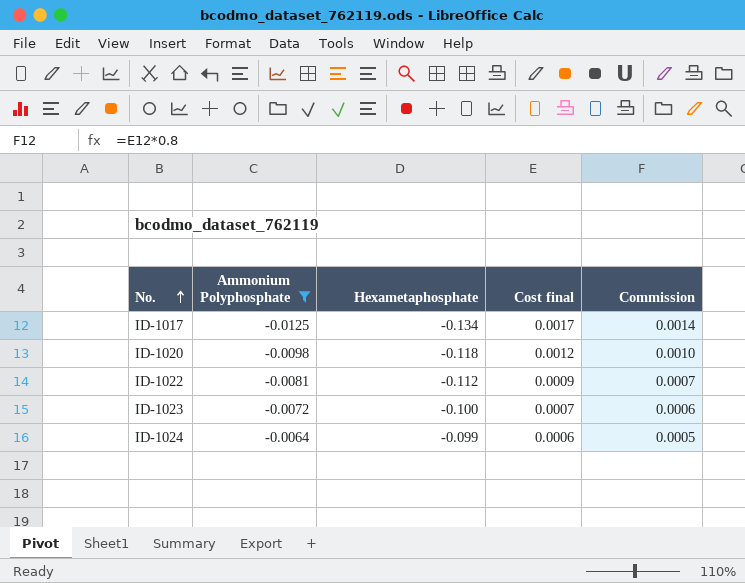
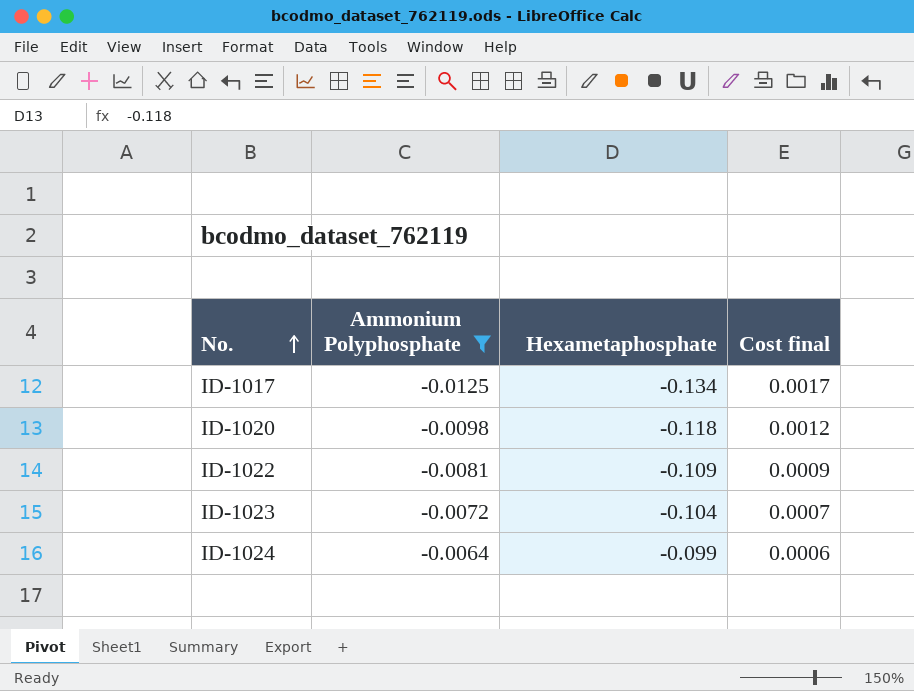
column Commission | formula: [Cost final] * 0.8 -> none
ID-1022 | Hexametaphosphate: -0.112 -> -0.109
ID-1023 | Hexametaphosphate: -0.100 -> -0.104

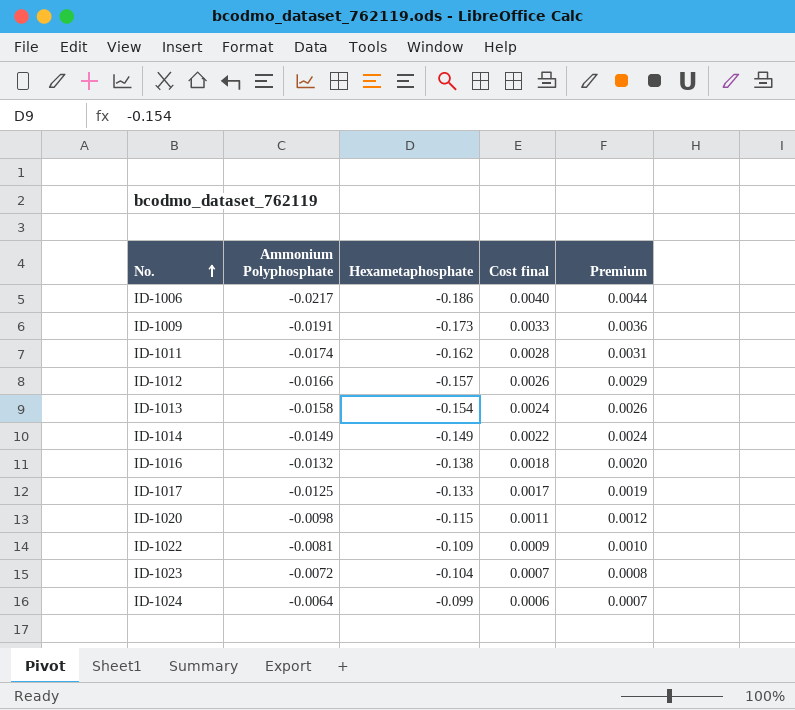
filter: Ammonium Polyphosphate >= -0.0125 -> none
column Premium | formula: none -> [Cost final] * 1.1
ID-1017 | Hexametaphosphate: -0.134 -> -0.133
ID-1020 | Hexametaphosphate: -0.118 -> -0.115
ID-1020 | Cost final: 0.0012 -> 0.0011

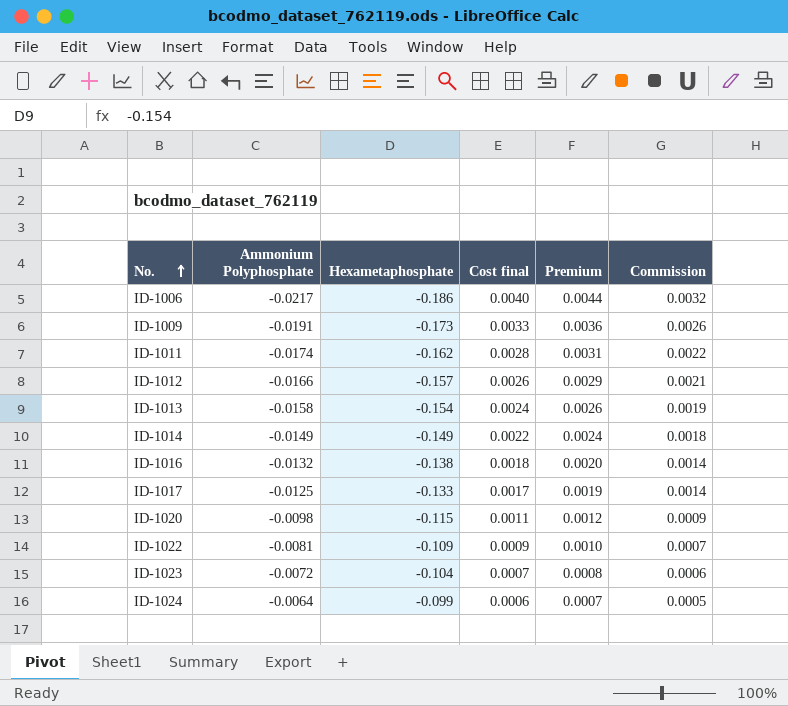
column Commission | formula: none -> [Cost final] * 0.8

